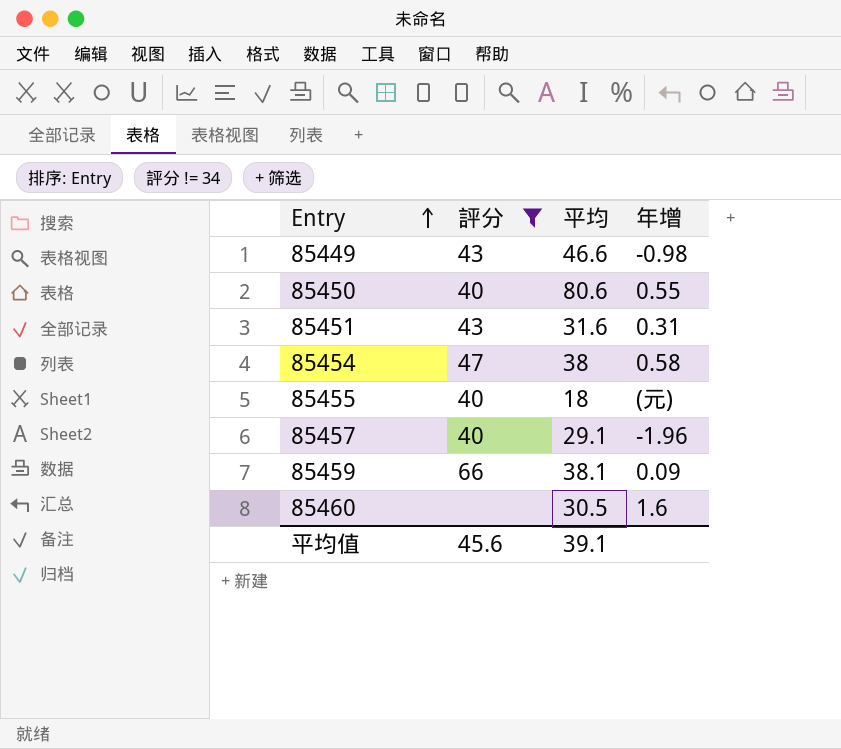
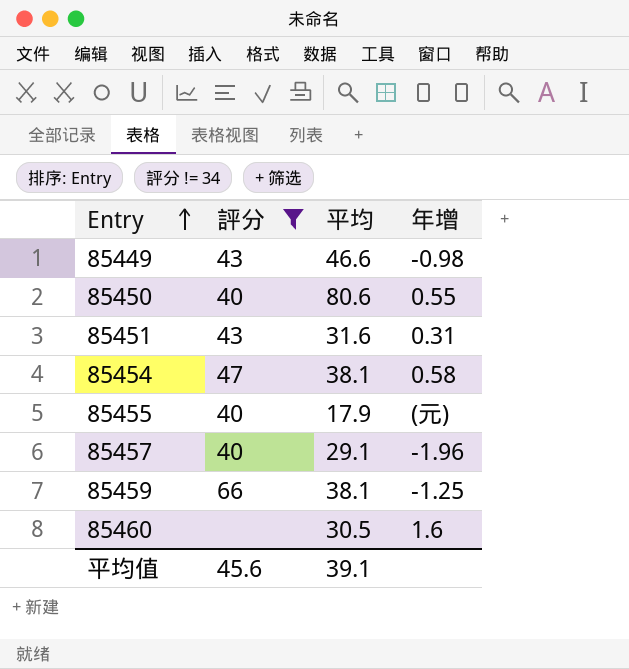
85454 | 平均: 38 -> 38.1
85455 | 平均: 18 -> 17.9
85459 | 年增: 0.09 -> -1.25

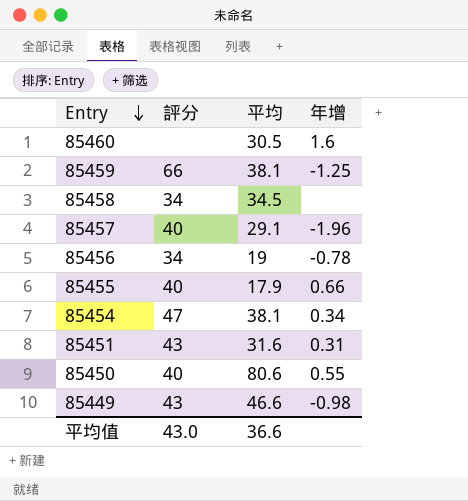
filter: 評分 != 34 -> none
row order: Entry ascending -> Entry descending
85455 | 年增: (元) -> 0.66
85454 | 年增: 0.58 -> 0.34
平均值 | 評分: 45.6 -> 43.0
平均值 | 平均: 39.1 -> 36.6

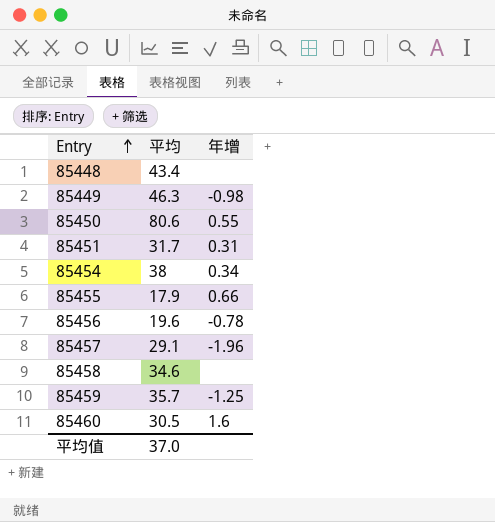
row order: Entry descending -> Entry ascending
column 評分 | position: 2 -> none
row 85448: none -> 43.4 | none
85449 | 平均: 46.6 -> 46.3
85451 | 平均: 31.6 -> 31.7
85454 | 平均: 38.1 -> 38
85456 | 平均: 19 -> 19.6
85458 | 平均: 34.5 -> 34.6
85459 | 平均: 38.1 -> 35.7
平均值 | 平均: 36.6 -> 37.0

